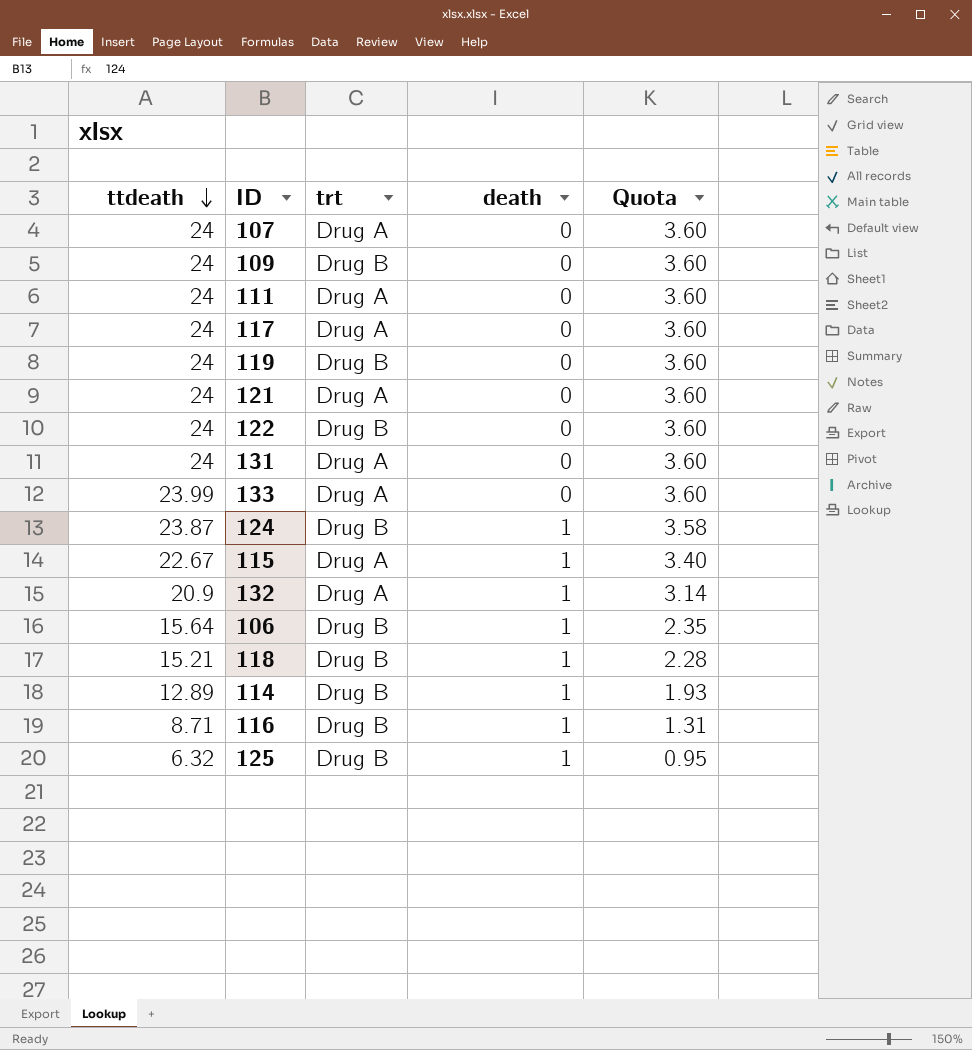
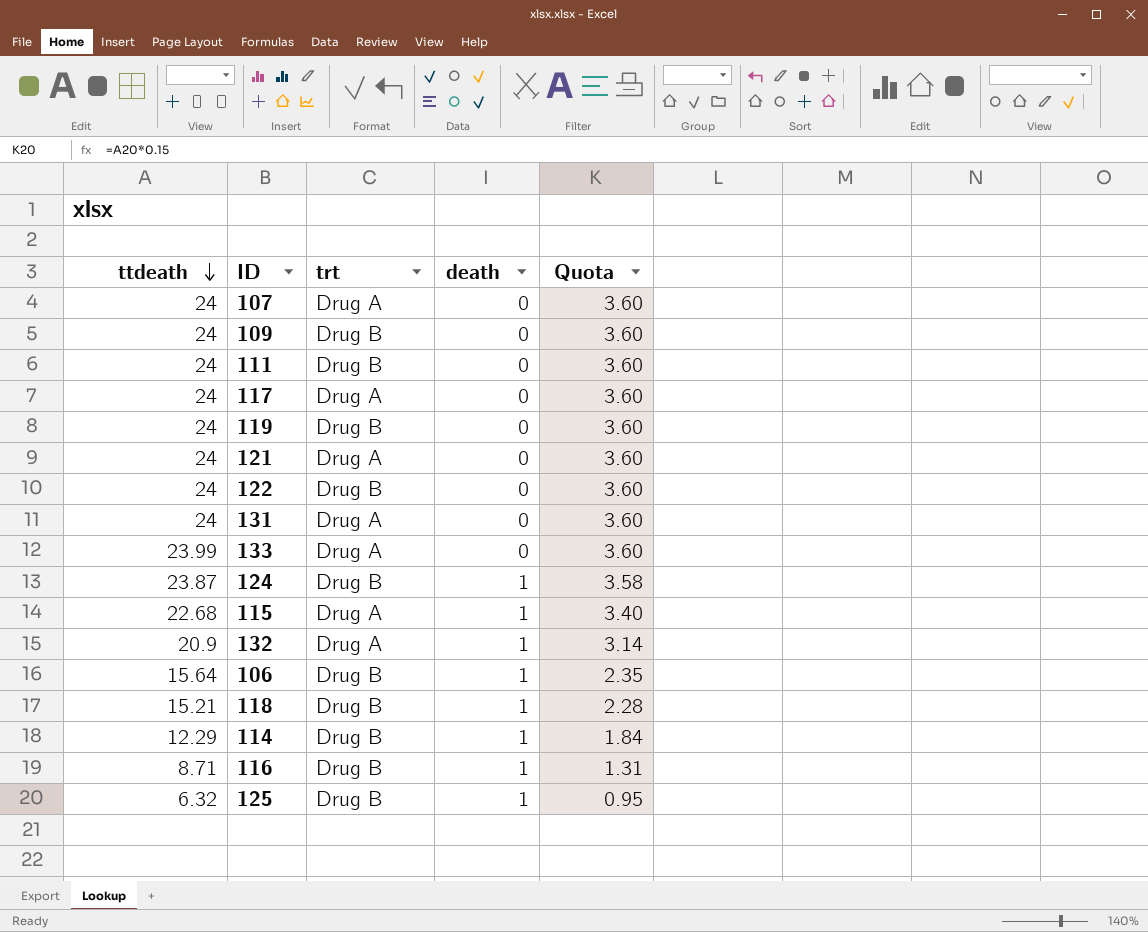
111 | trt: Drug A -> Drug B
115 | ttdeath: 22.67 -> 22.68
114 | ttdeath: 12.89 -> 12.29
114 | Quota: 1.93 -> 1.84

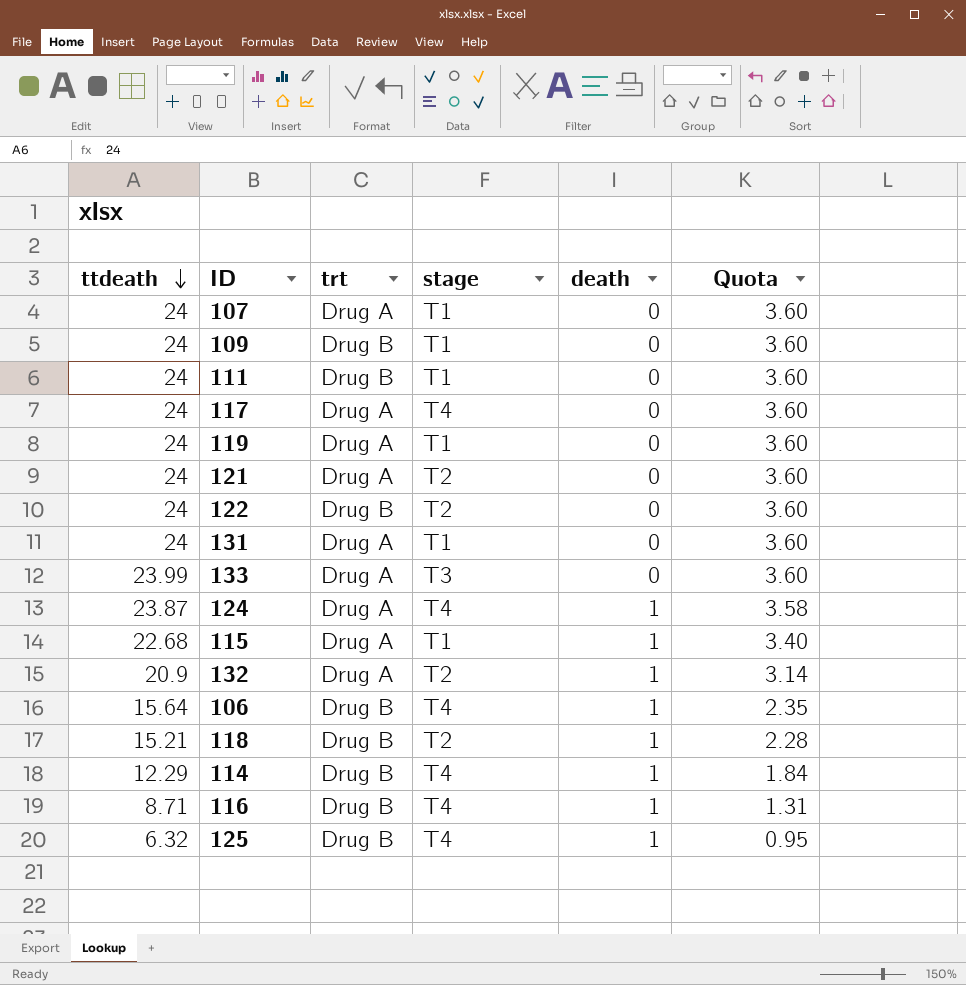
column stage | position: none -> 4
119 | trt: Drug B -> Drug A
124 | trt: Drug B -> Drug A

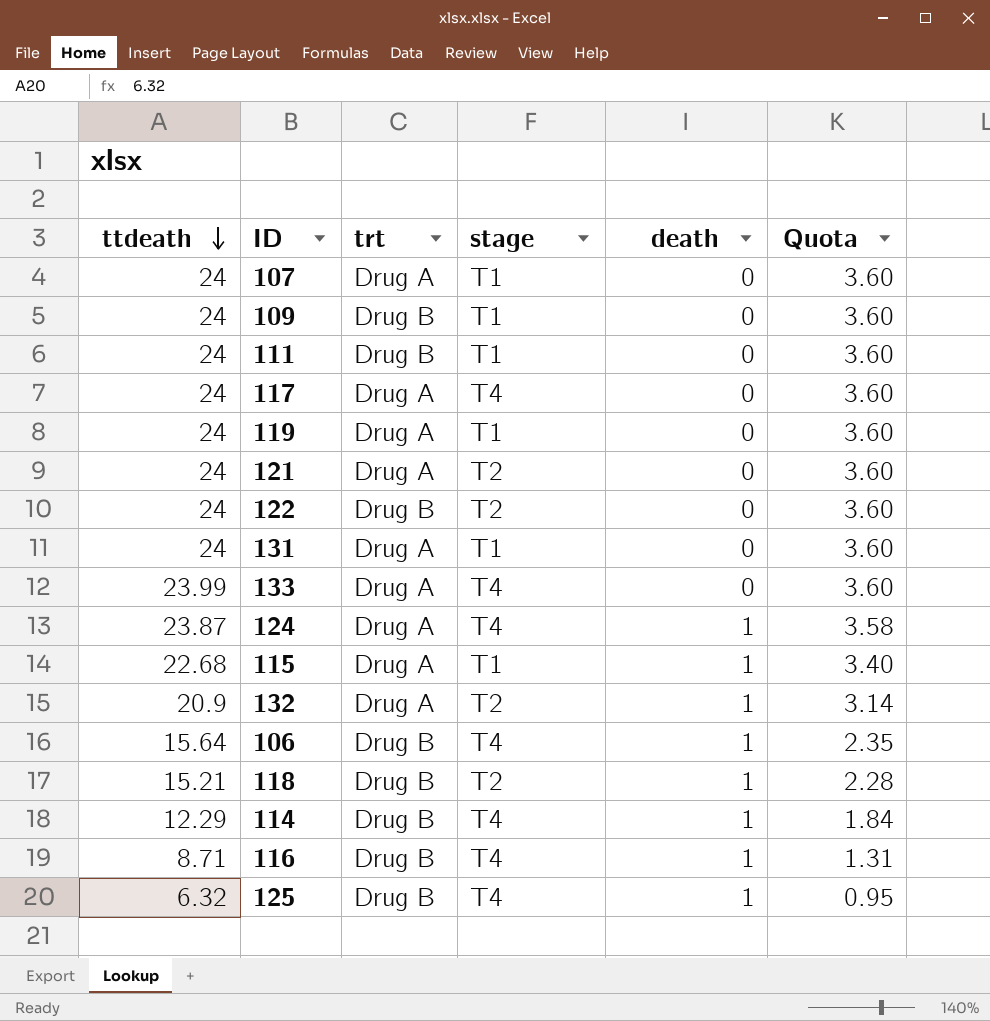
133 | stage: T3 -> T4

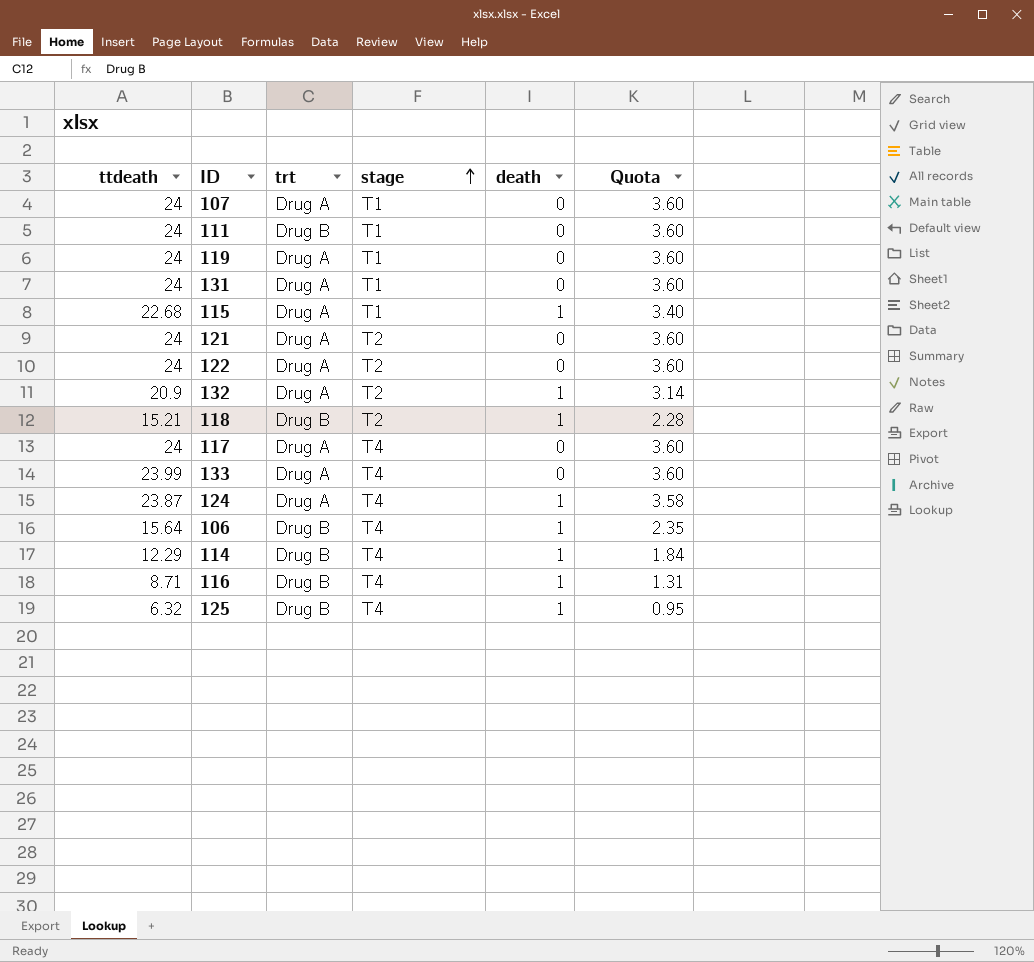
row order: ttdeath descending -> stage ascending
row 109: 24 | Drug B | T1 | 0 | 3.60 -> none
122 | trt: Drug B -> Drug A

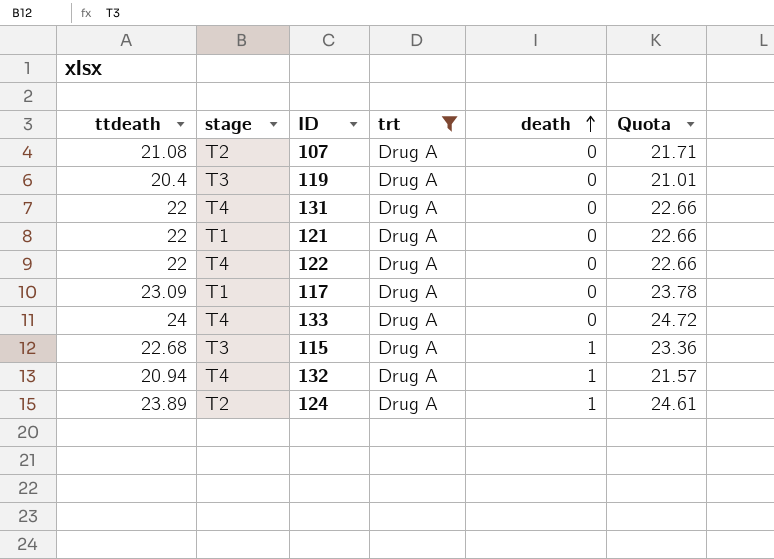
filter: none -> trt = Drug A
row order: stage ascending -> death ascending
column stage | position: 4 -> 2
column Quota | formula: [ttdeath] * 0.15 -> [ttdeath] * 1.03
107 | ttdeath: 24 -> 21.08
107 | stage: T1 -> T2
119 | ttdeath: 24 -> 20.4
119 | stage: T1 -> T3
131 | ttdeath: 24 -> 22
131 | stage: T1 -> T4
121 | ttdeath: 24 -> 22
121 | stage: T2 -> T1
122 | ttdeath: 24 -> 22
122 | stage: T2 -> T4
117 | ttdeath: 24 -> 23.09
117 | stage: T4 -> T1
133 | ttdeath: 23.99 -> 24
115 | stage: T1 -> T3
132 | ttdeath: 20.9 -> 20.94
132 | stage: T2 -> T4
124 | ttdeath: 23.87 -> 23.89
124 | stage: T4 -> T2

